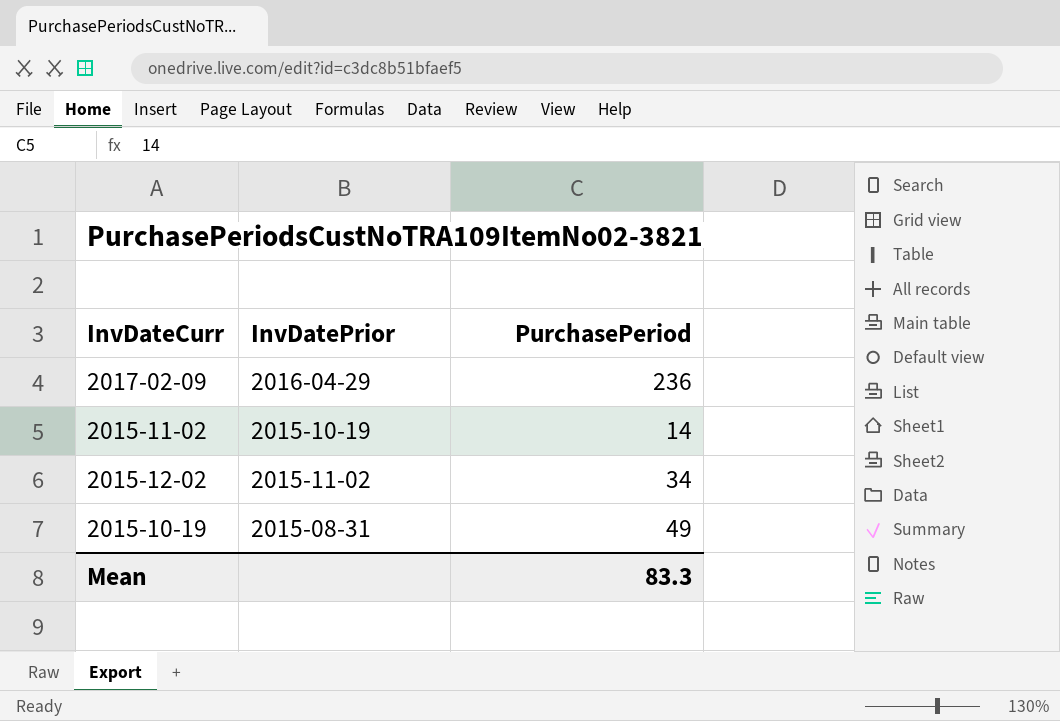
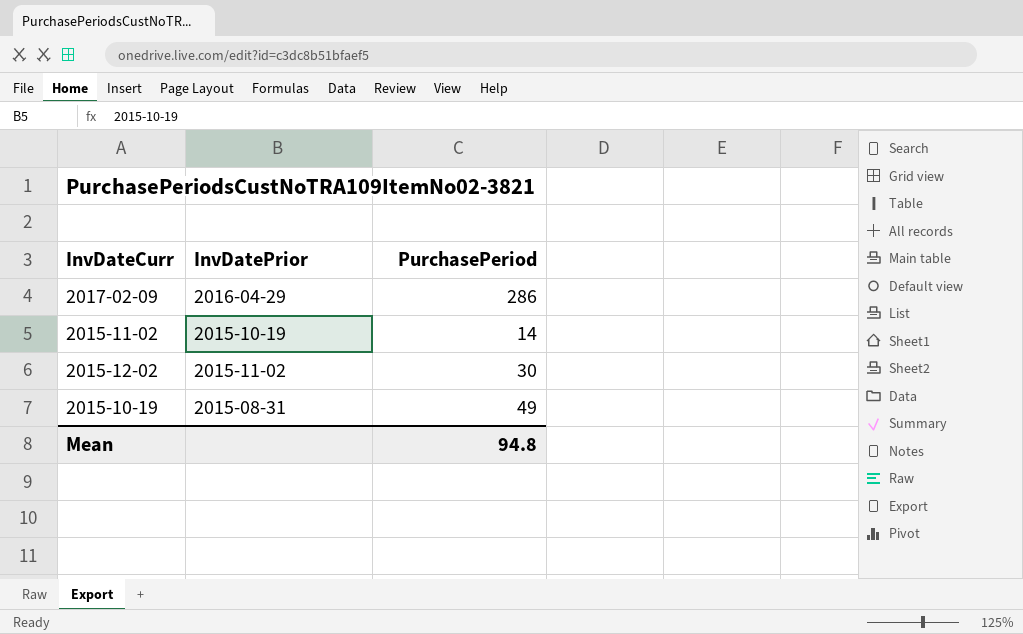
2017-02-09 | PurchasePeriod: 236 -> 286
2015-12-02 | PurchasePeriod: 34 -> 30
Mean | PurchasePeriod: 83.3 -> 94.8

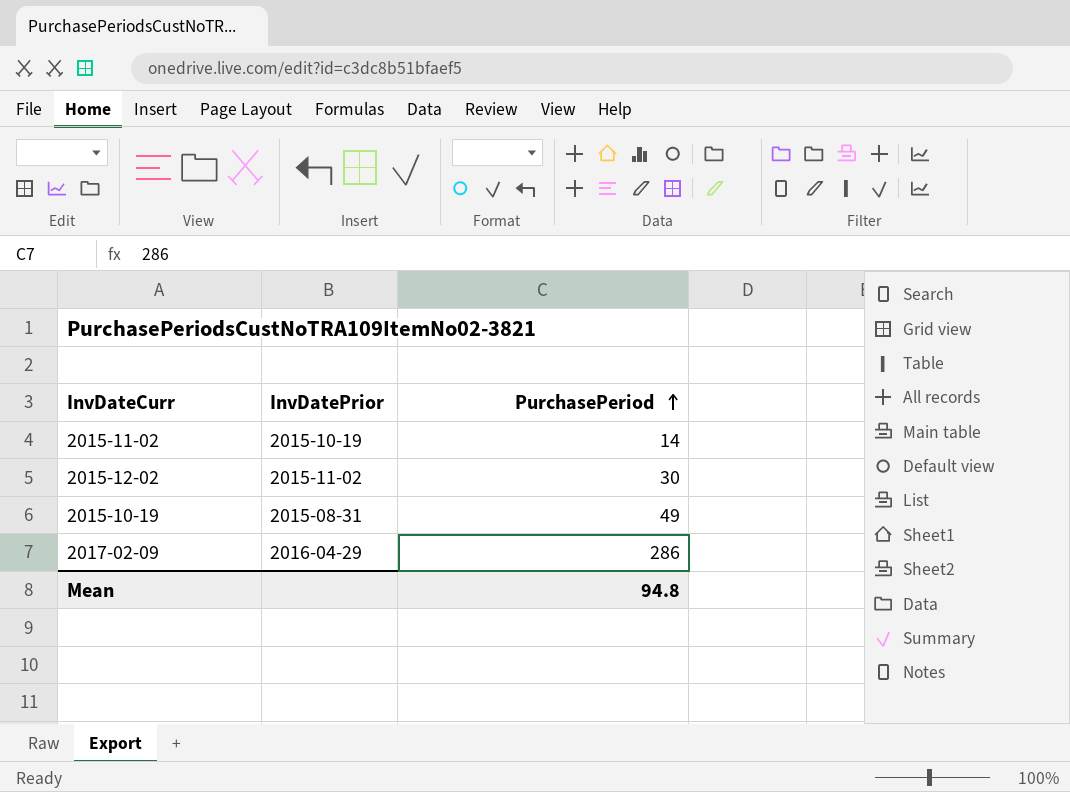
row order: none -> PurchasePeriod ascending

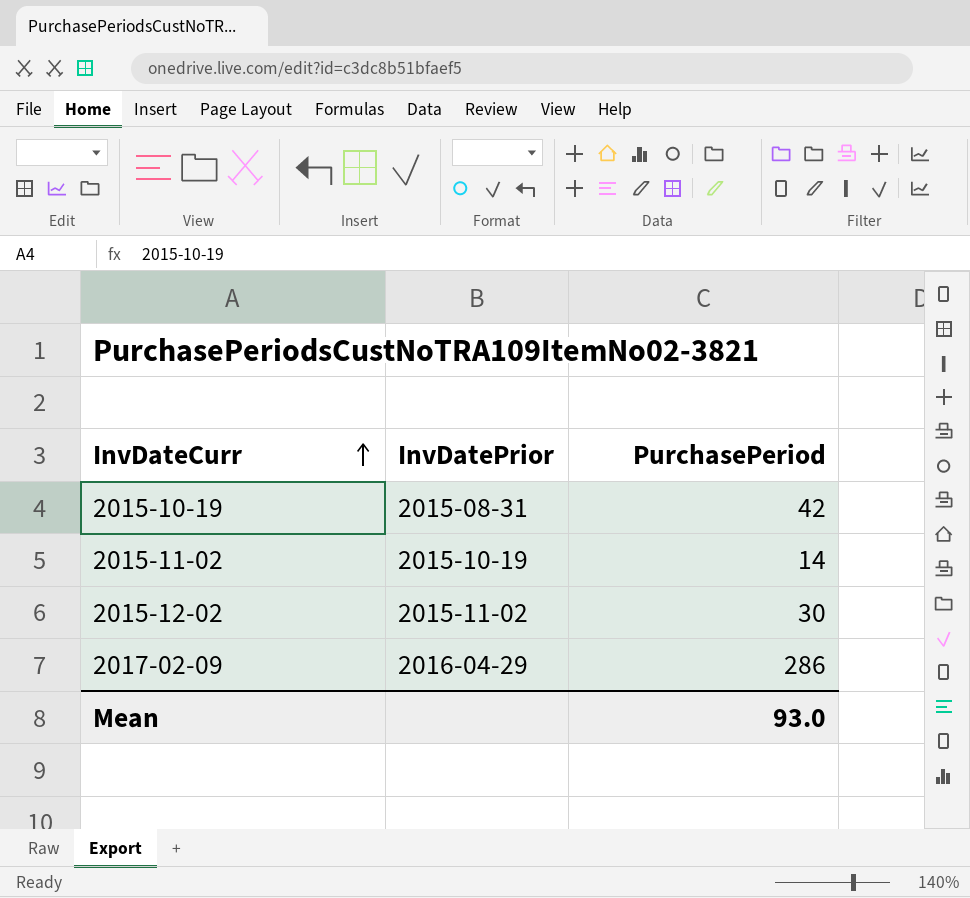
row order: PurchasePeriod ascending -> InvDateCurr ascending
2015-10-19 | PurchasePeriod: 49 -> 42
Mean | PurchasePeriod: 94.8 -> 93.0

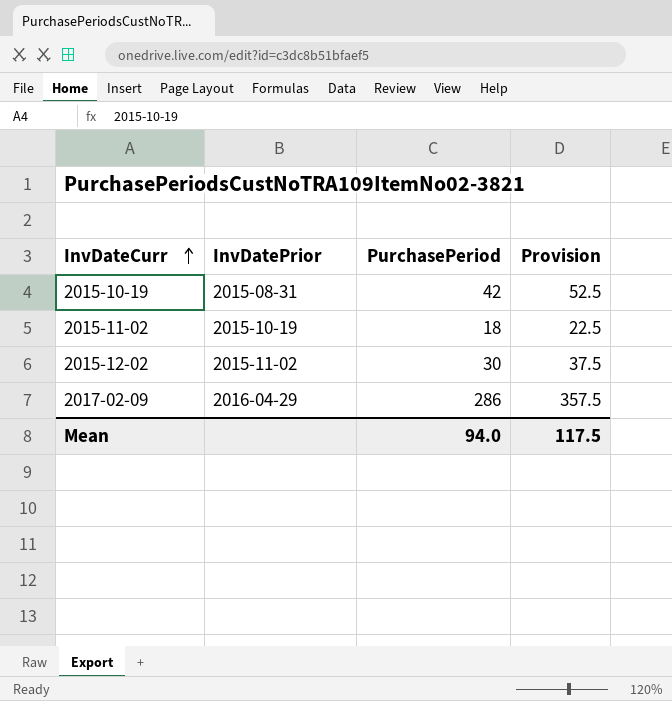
column Provision | formula: none -> [PurchasePeriod] * 1.25
2015-11-02 | PurchasePeriod: 14 -> 18
Mean | PurchasePeriod: 93.0 -> 94.0

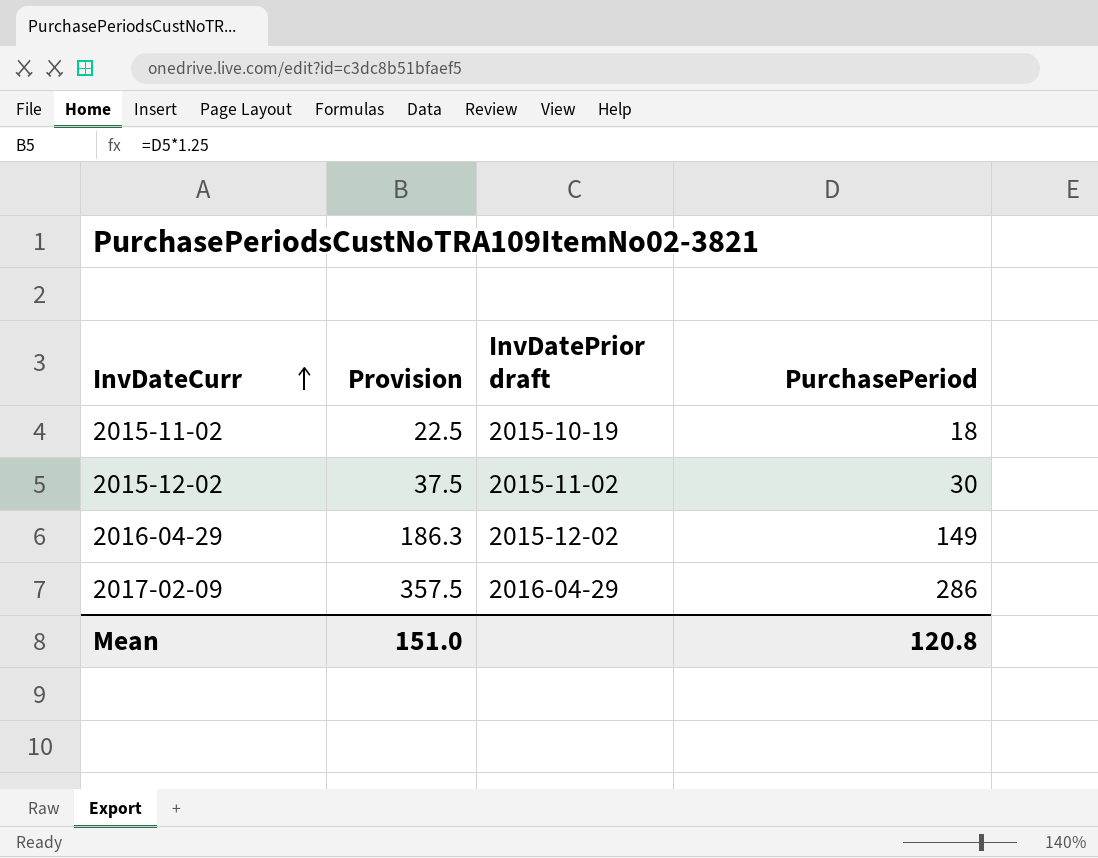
column Provision | position: 4 -> 2
column name: InvDatePrior -> InvDatePrior draft
row 2015-10-19: 2015-08-31 | 42 | 52.5 -> none
row 2016-04-29: none -> 186.3 | 2015-12-02 | 149
Mean | Provision: 117.5 -> 151.0
Mean | PurchasePeriod: 94.0 -> 120.8

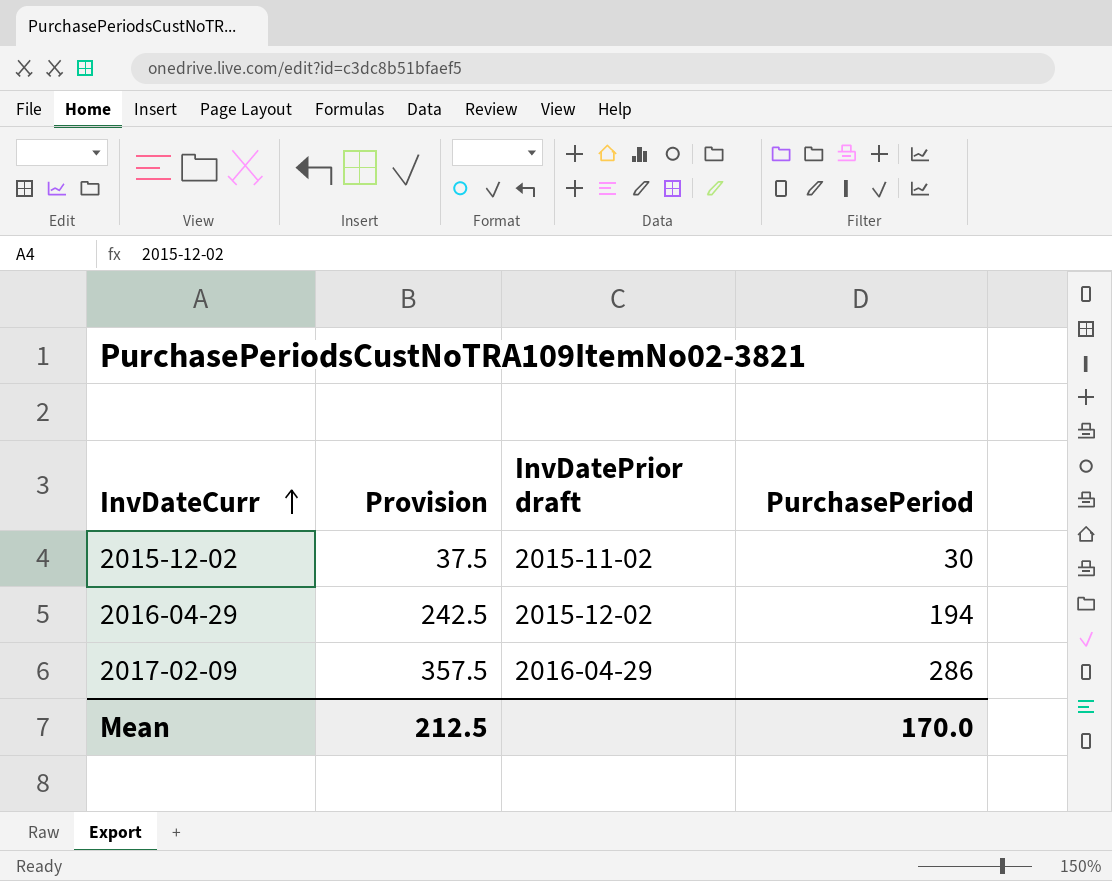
row 2015-11-02: 22.5 | 2015-10-19 | 18 -> none
2016-04-29 | Provision: 186.3 -> 242.5
2016-04-29 | PurchasePeriod: 149 -> 194
Mean | Provision: 151.0 -> 212.5
Mean | PurchasePeriod: 120.8 -> 170.0

